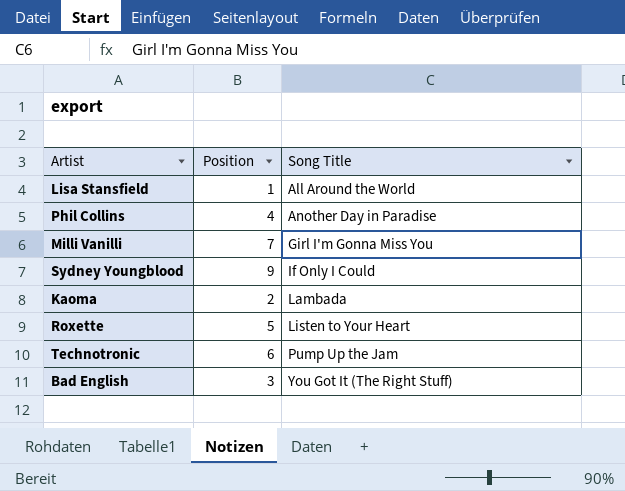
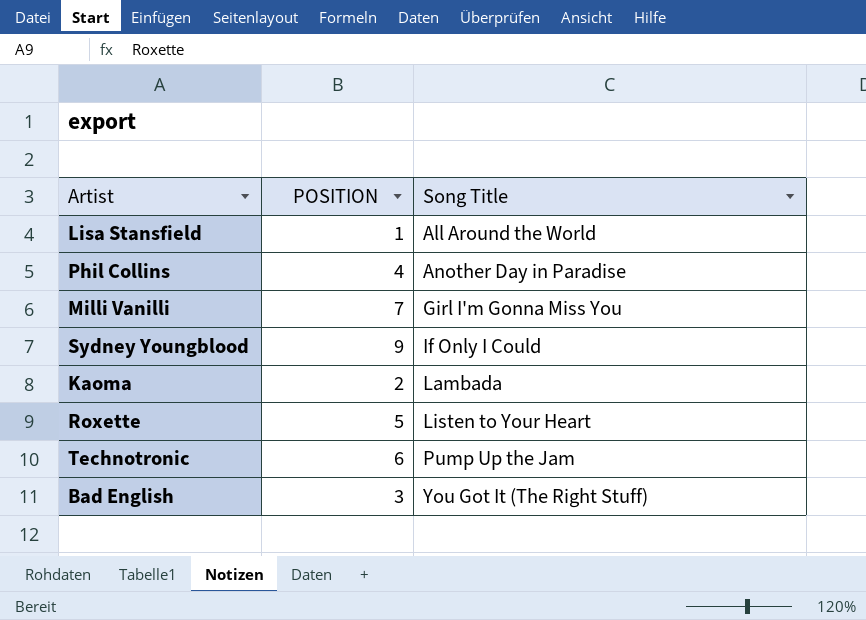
column name: Position -> POSITION

